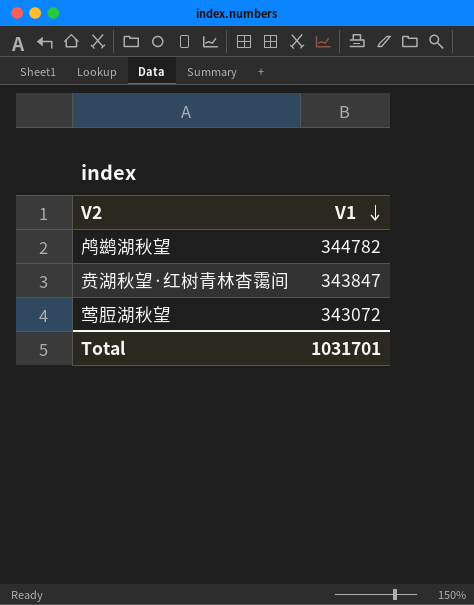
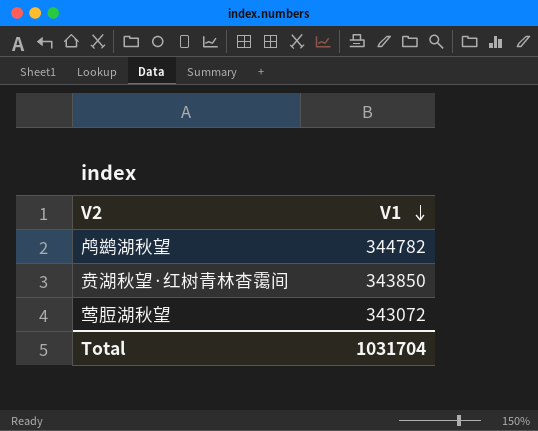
贲湖秋望·红树青林杳霭间 | V1: 343847 -> 343850
Total | V1: 1031701 -> 1031704

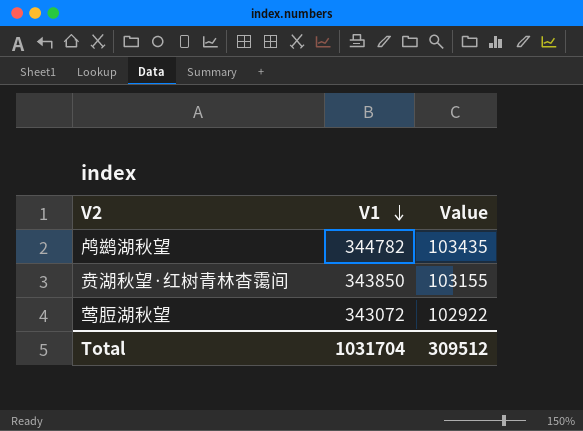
column Value | formula: none -> [V1] * 0.3

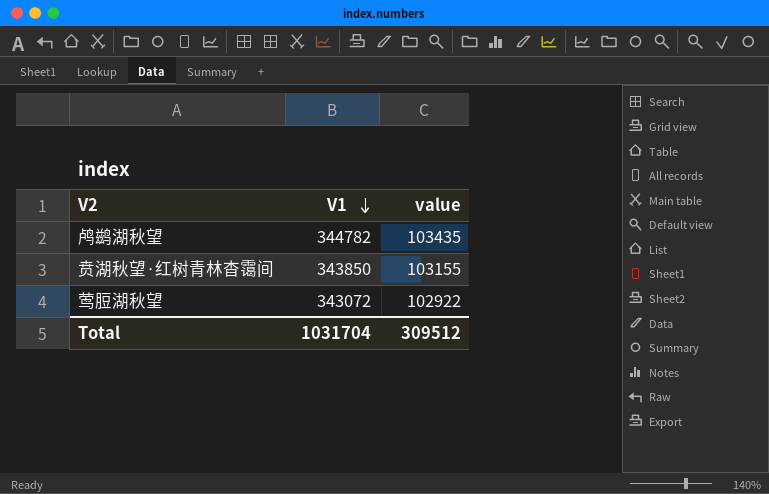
column name: Value -> value

